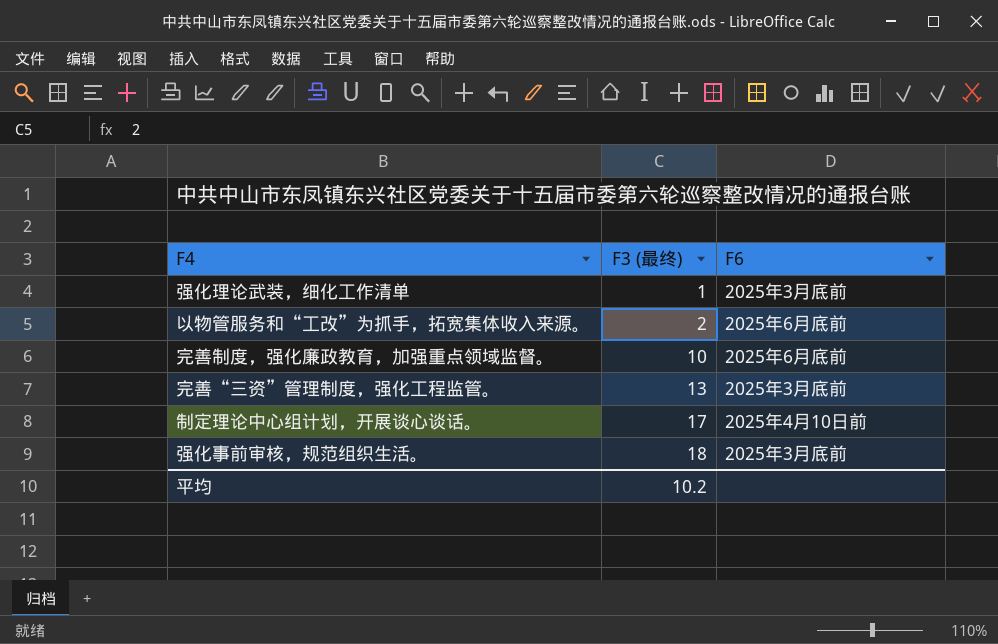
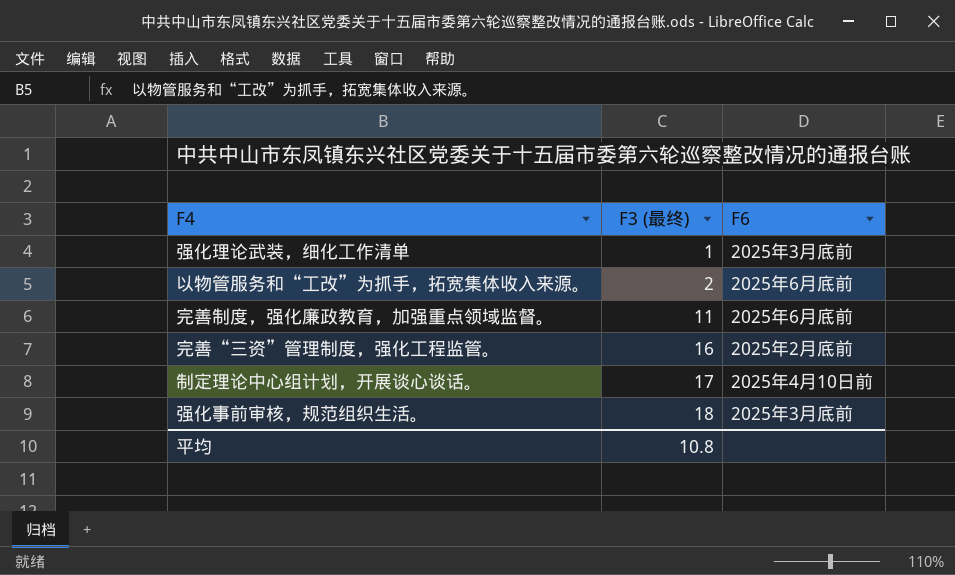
完善制度，强化廉政教育，加强重点领域监督。 | F3 (最终): 10 -> 11
完善“三资”管理制度，强化工程监管。 | F3 (最终): 13 -> 16
完善“三资”管理制度，强化工程监管。 | F6: 2025年3月底前 -> 2025年2月底前
平均 | F3 (最终): 10.2 -> 10.8

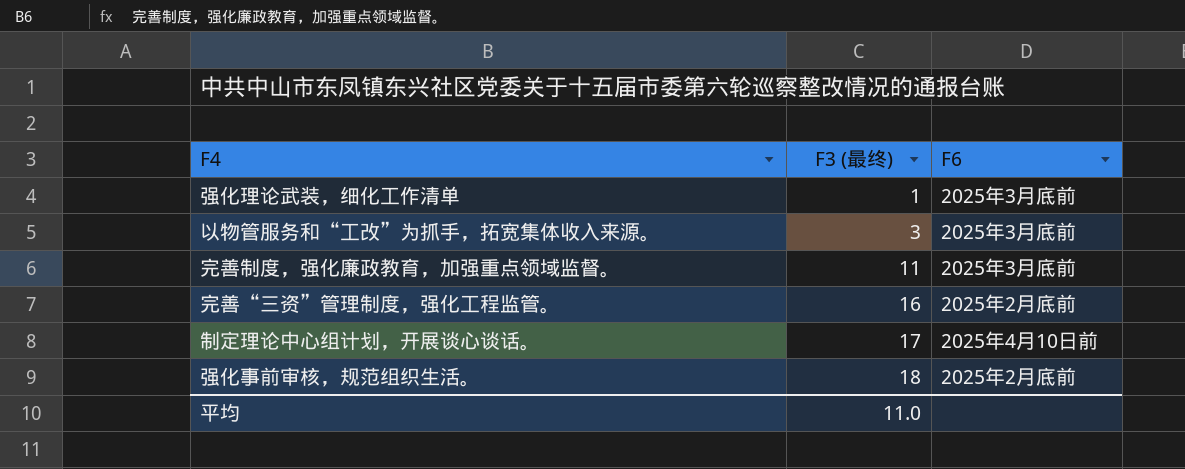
以物管服务和“工改”为抓手，拓宽集体收入来源。 | F3 (最终): 2 -> 3
以物管服务和“工改”为抓手，拓宽集体收入来源。 | F6: 2025年6月底前 -> 2025年3月底前
完善制度，强化廉政教育，加强重点领域监督。 | F6: 2025年6月底前 -> 2025年3月底前
强化事前审核，规范组织生活。 | F6: 2025年3月底前 -> 2025年2月底前
平均 | F3 (最终): 10.8 -> 11.0

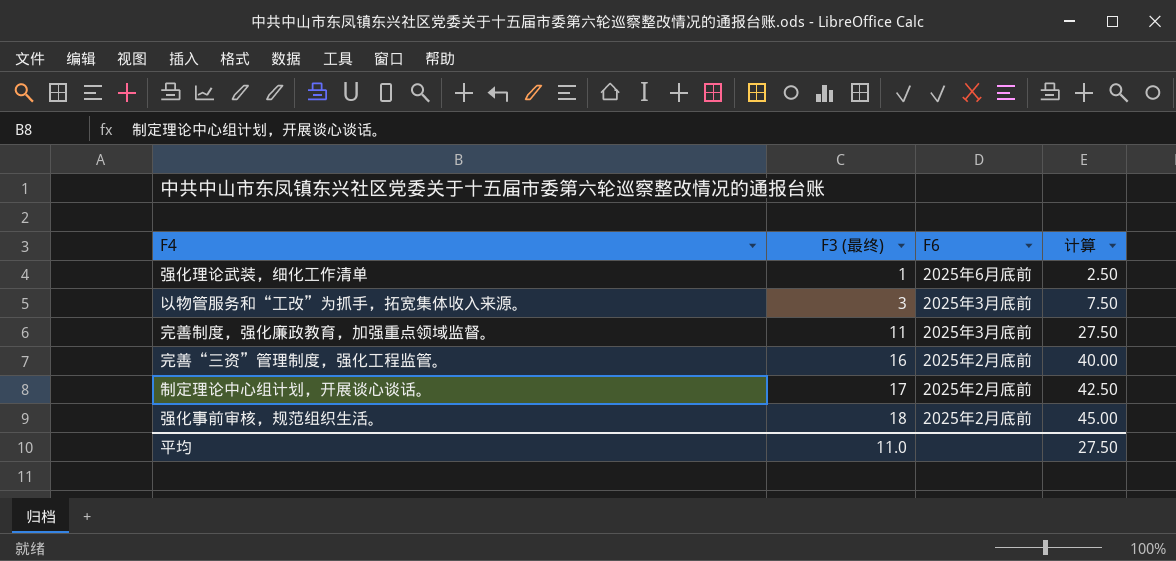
column 计算 | formula: none -> [F3 (最终)] * 2.5
强化理论武装，细化工作清单 | F6: 2025年3月底前 -> 2025年6月底前
制定理论中心组计划，开展谈心谈话。 | F6: 2025年4月10日前 -> 2025年2月底前

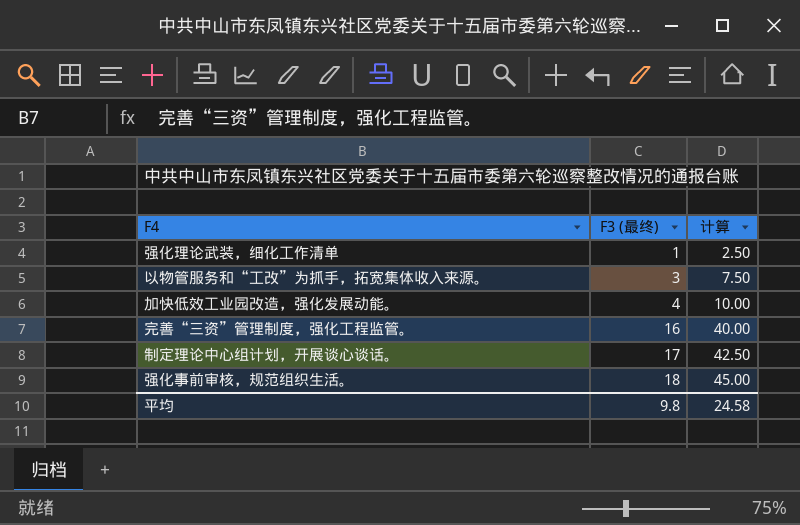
column F6 | position: 3 -> none
row 完善制度，强化廉政教育，加强重点领域监督。: 11 | 2025年3月底前 | 27.50 -> none
row 加快低效工业园改造，强化发展动能。: none -> 4 | 10.00
平均 | F3 (最终): 11.0 -> 9.8
平均 | 计算: 27.50 -> 24.58

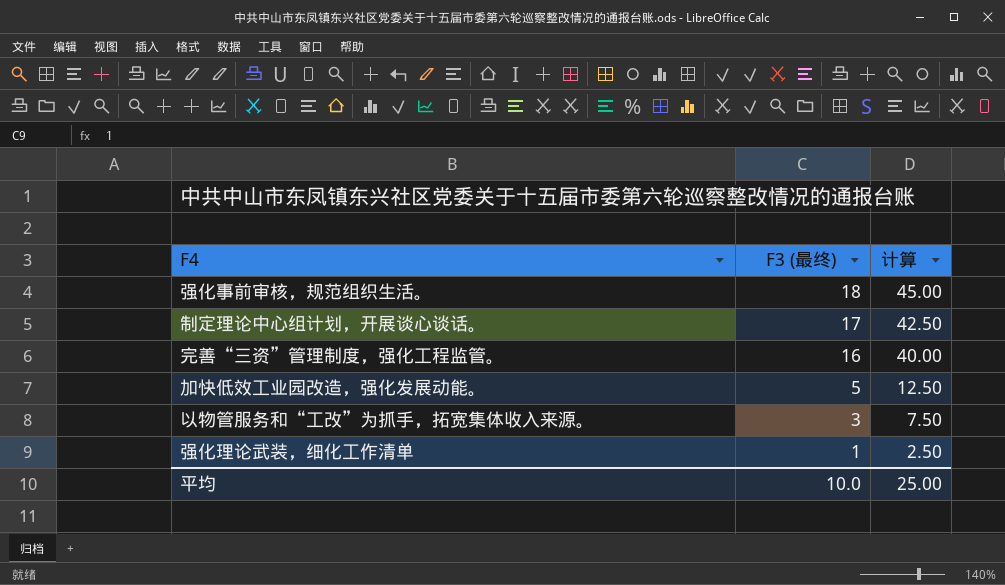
row order: F3 (最终) ascending -> F3 (最终) descending
加快低效工业园改造，强化发展动能。 | F3 (最终): 4 -> 5
加快低效工业园改造，强化发展动能。 | 计算: 10.00 -> 12.50
平均 | F3 (最终): 9.8 -> 10.0
平均 | 计算: 24.58 -> 25.00

